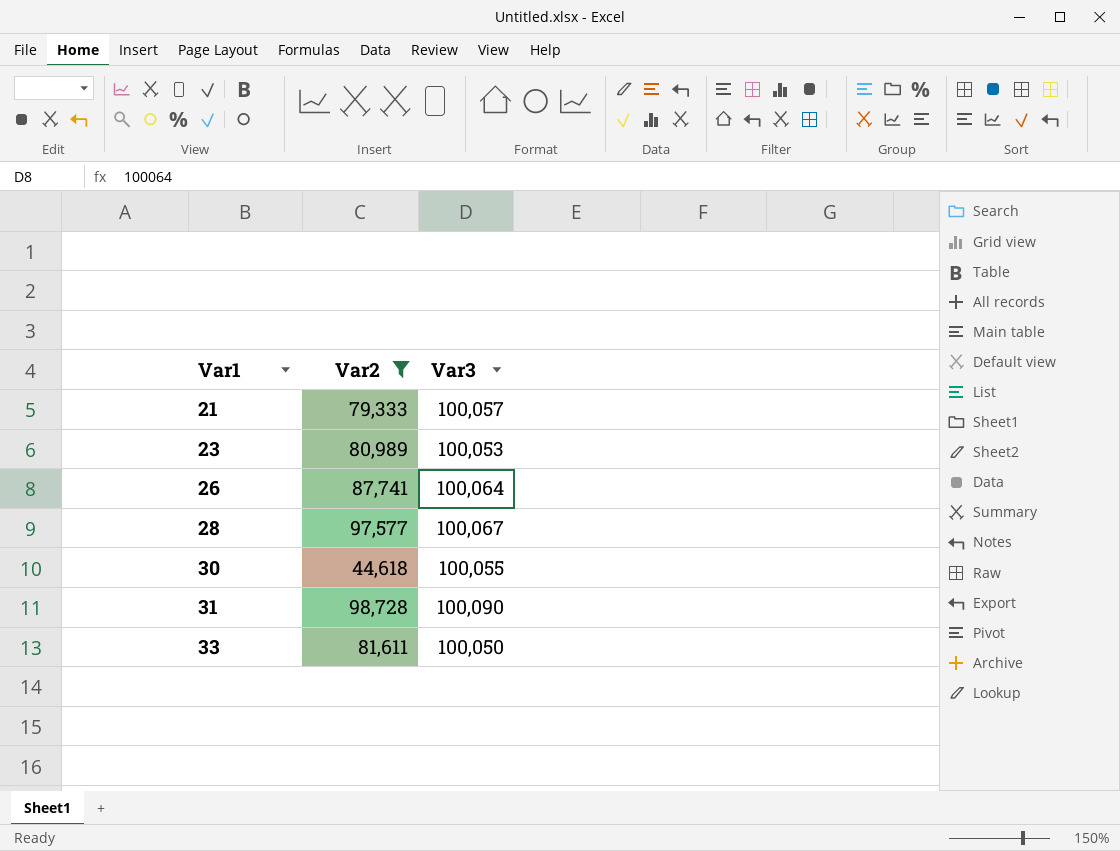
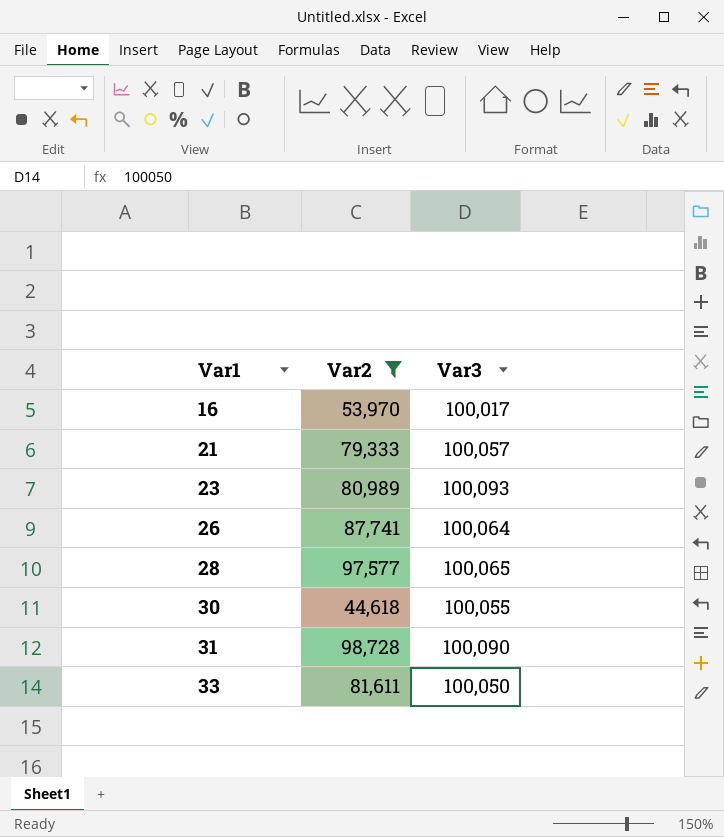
row 16: none -> 53,970 | 100,017
23 | Var3: 100,053 -> 100,093
28 | Var3: 100,067 -> 100,065

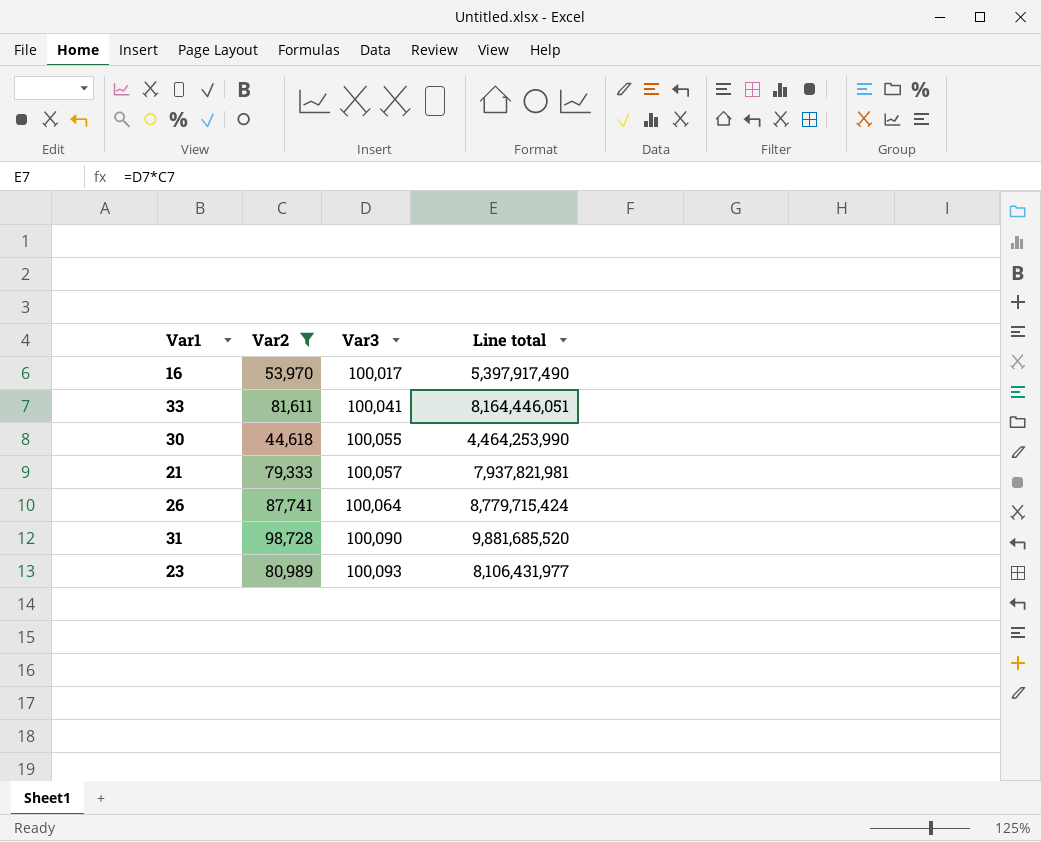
row order: Var1 ascending -> Var3 ascending
column Line total | formula: none -> [Var2] * [Var3]
row 28: 97,577 | 100,065 -> none
33 | Var3: 100,050 -> 100,041

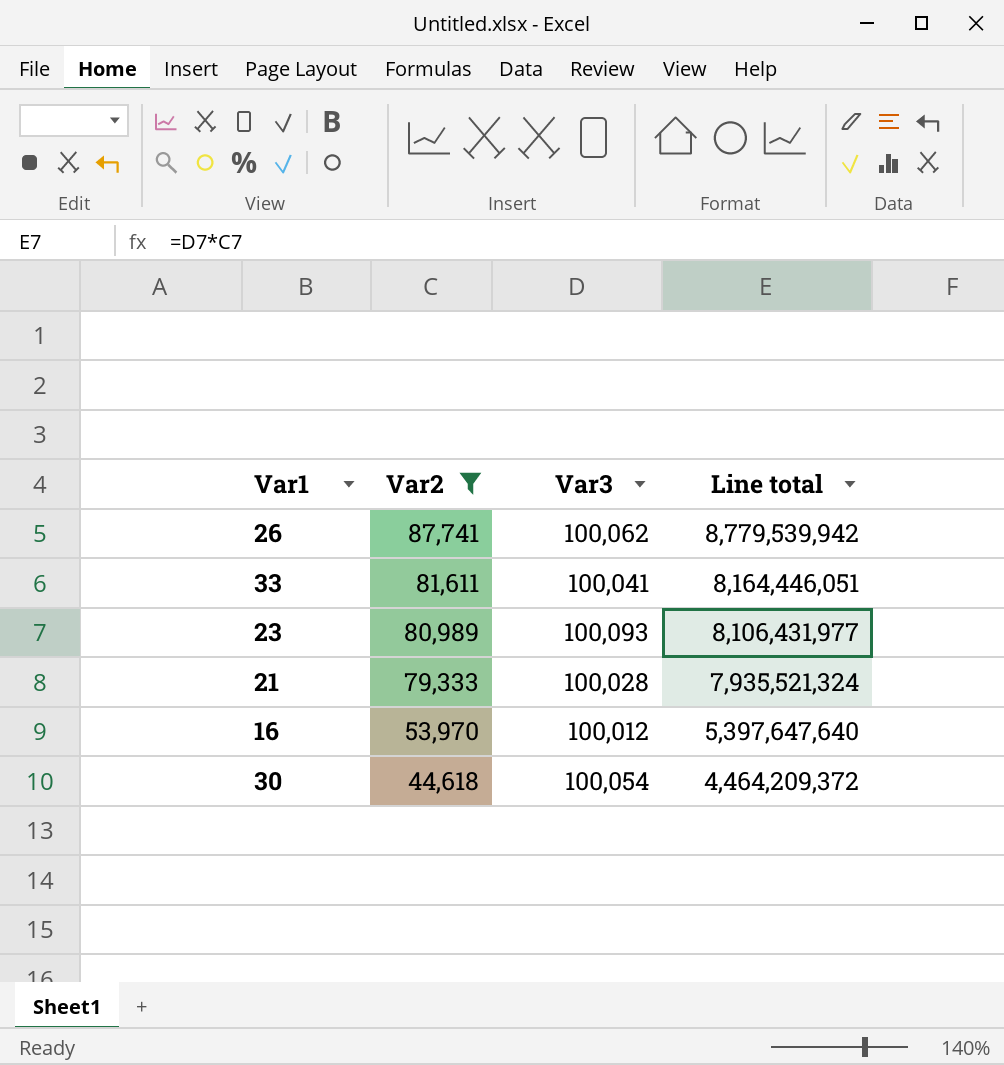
row order: Var3 ascending -> Var2 descending
row 31: 98,728 | 100,090 | 9,881,685,520 -> none
26 | Var3: 100,064 -> 100,062
26 | Line total: 8,779,715,424 -> 8,779,539,942
21 | Var3: 100,057 -> 100,028
21 | Line total: 7,937,821,981 -> 7,935,521,324
16 | Var3: 100,017 -> 100,012
16 | Line total: 5,397,917,490 -> 5,397,647,640
30 | Var3: 100,055 -> 100,054
30 | Line total: 4,464,253,990 -> 4,464,209,372

